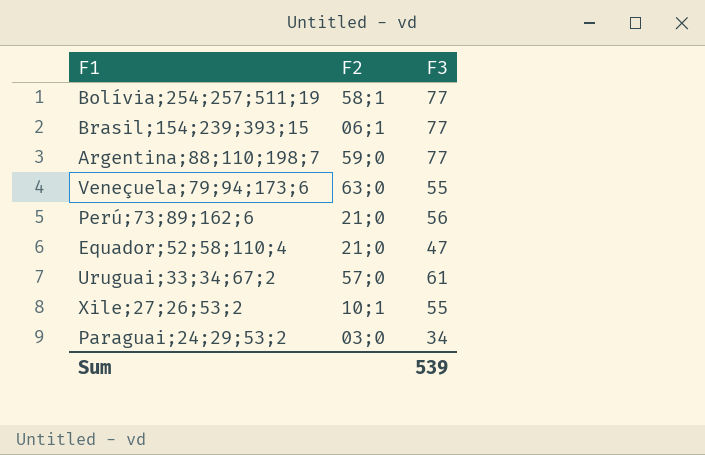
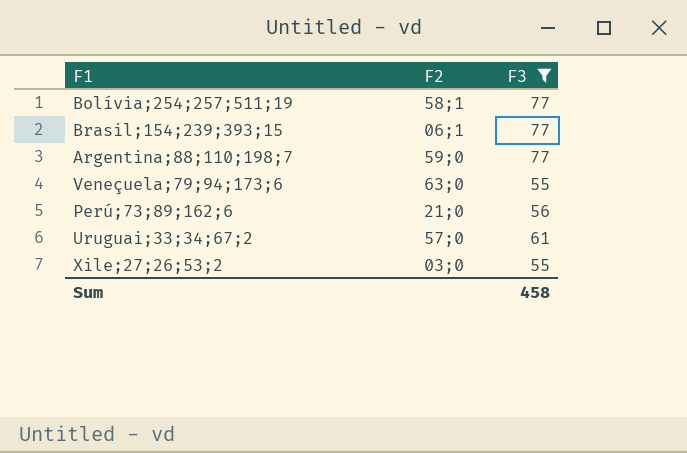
filter: none -> F3 >= 55
Xile;27;26;53;2 | F2: 10;1 -> 03;0
Sum | F3: 539 -> 458

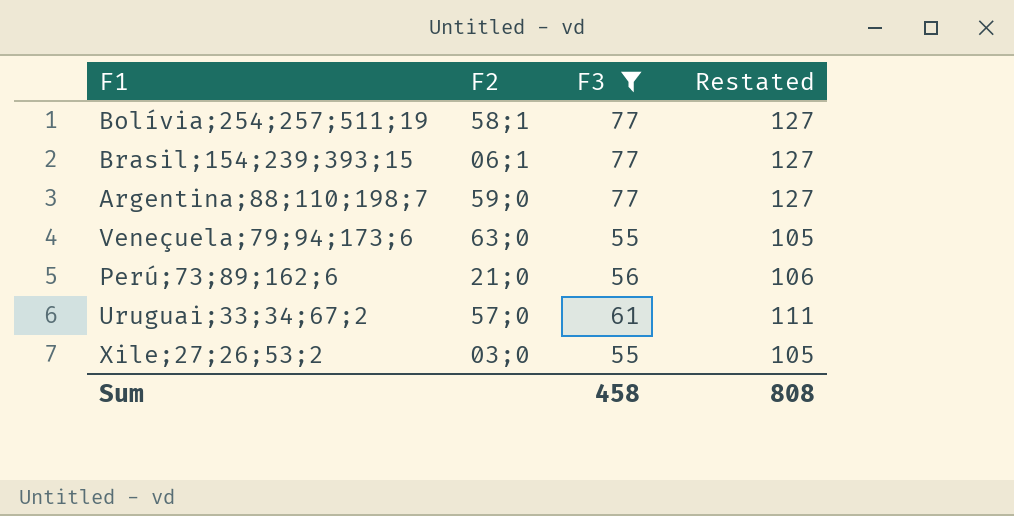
column Restated | formula: none -> [F3] + 50

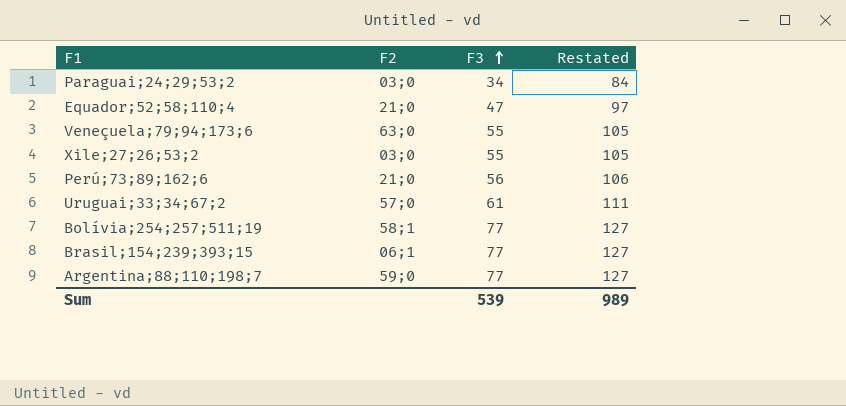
filter: F3 >= 55 -> none
row order: none -> F3 ascending
Sum | F3: 458 -> 539
Sum | Restated: 808 -> 989

